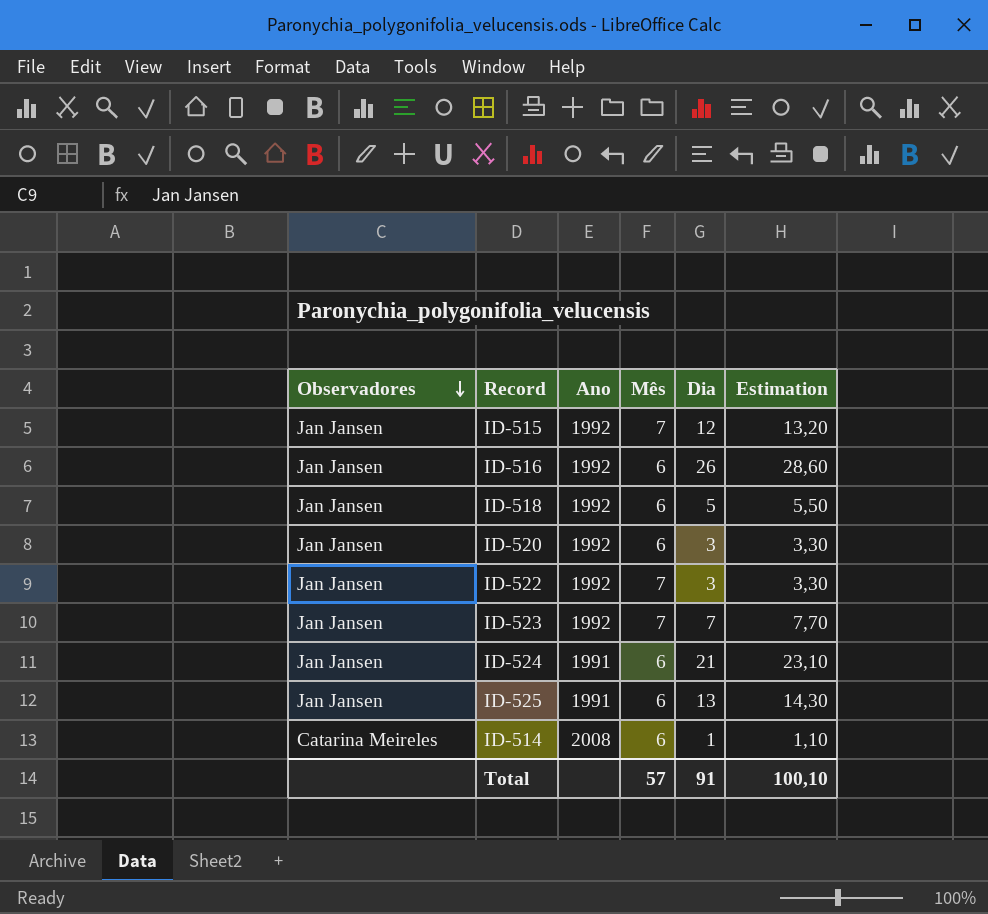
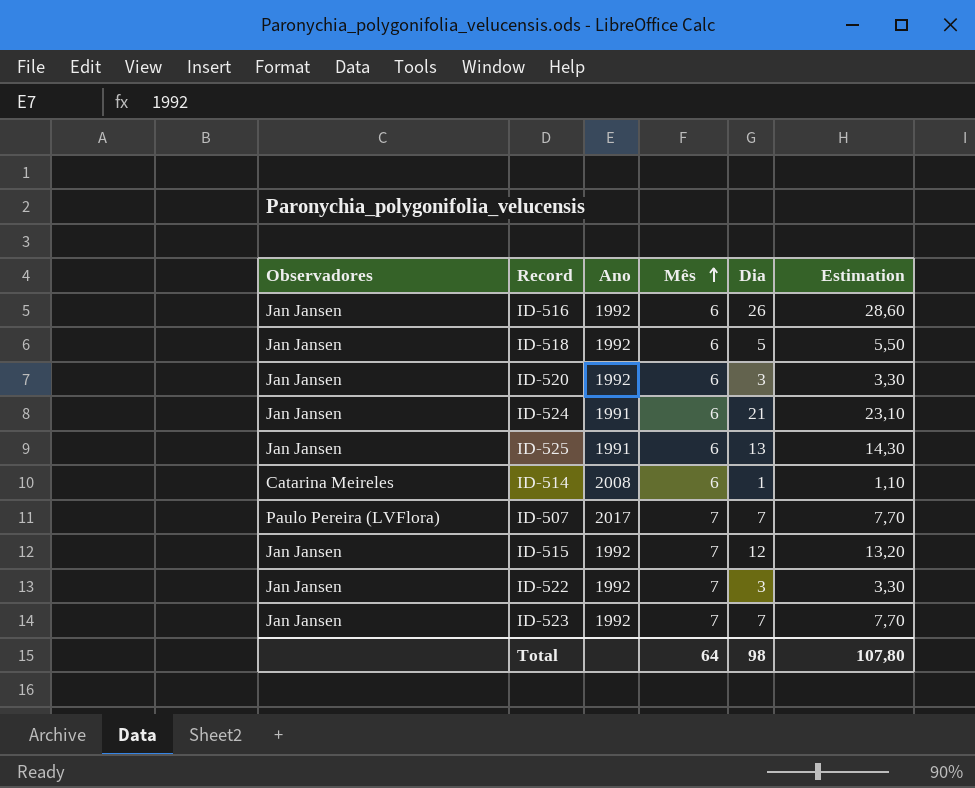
row order: Observadores descending -> Mês ascending
row ID-507: none -> Paulo Pereira (LVFlora) | 2017 | 7 | 7 | 7,70
Total | Mês: 57 -> 64
Total | Dia: 91 -> 98
Total | Estimation: 100,10 -> 107,80

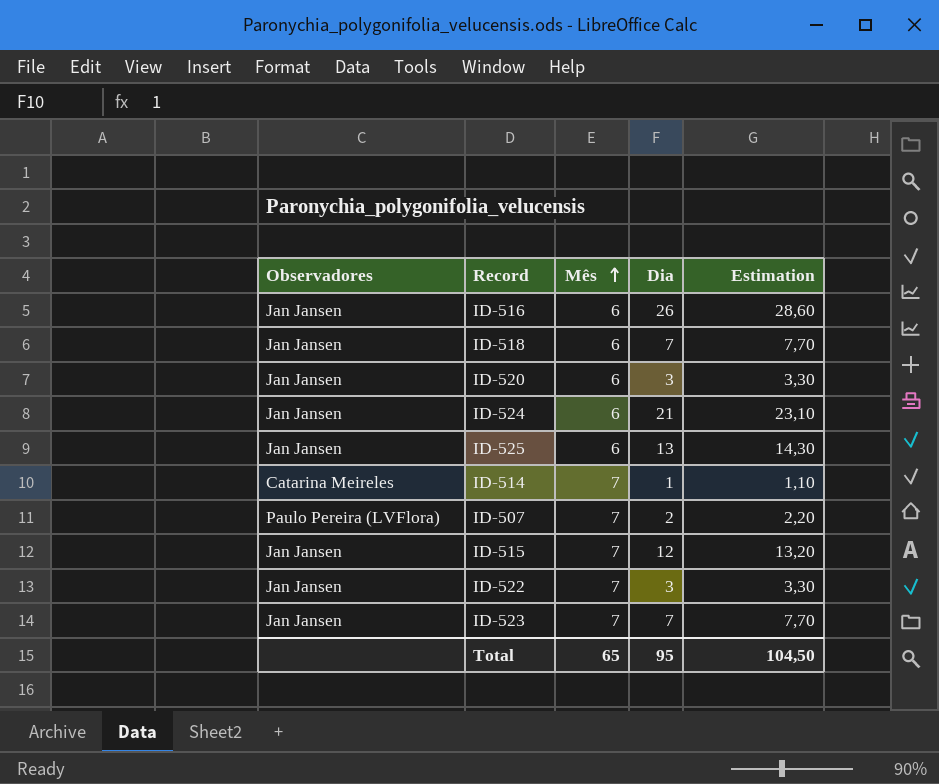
column Ano | position: 3 -> none
ID-518 | Dia: 5 -> 7
ID-518 | Estimation: 5,50 -> 7,70
ID-514 | Mês: 6 -> 7
ID-507 | Dia: 7 -> 2
ID-507 | Estimation: 7,70 -> 2,20
Total | Mês: 64 -> 65
Total | Dia: 98 -> 95
Total | Estimation: 107,80 -> 104,50

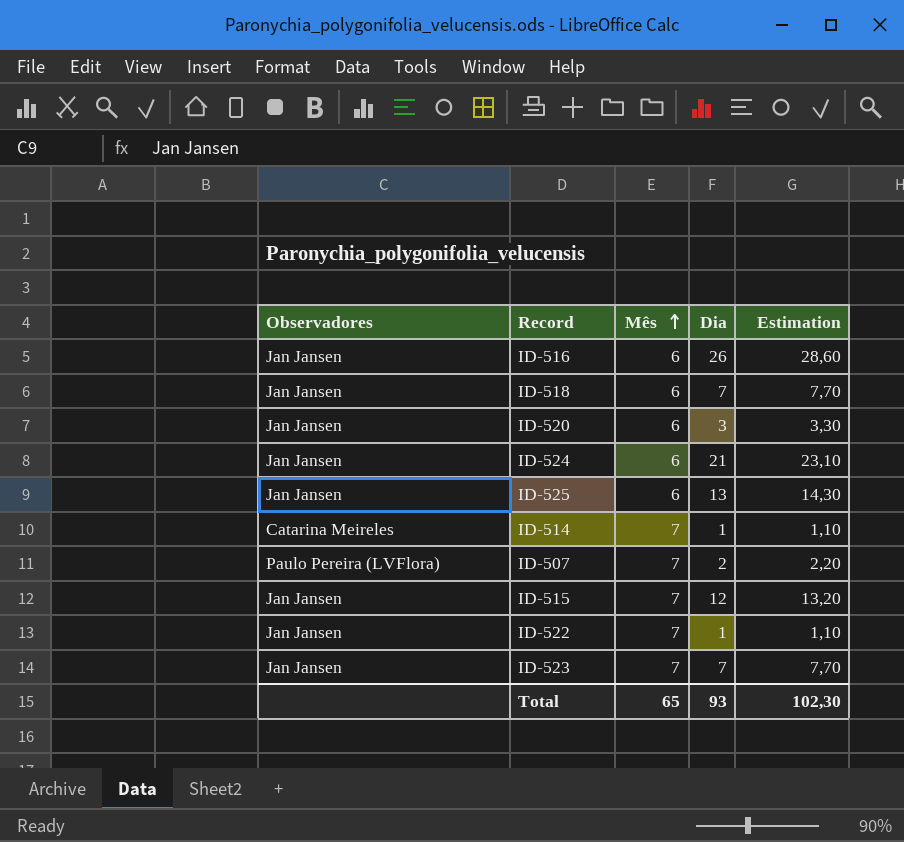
ID-522 | Dia: 3 -> 1
ID-522 | Estimation: 3,30 -> 1,10
Total | Dia: 95 -> 93
Total | Estimation: 104,50 -> 102,30

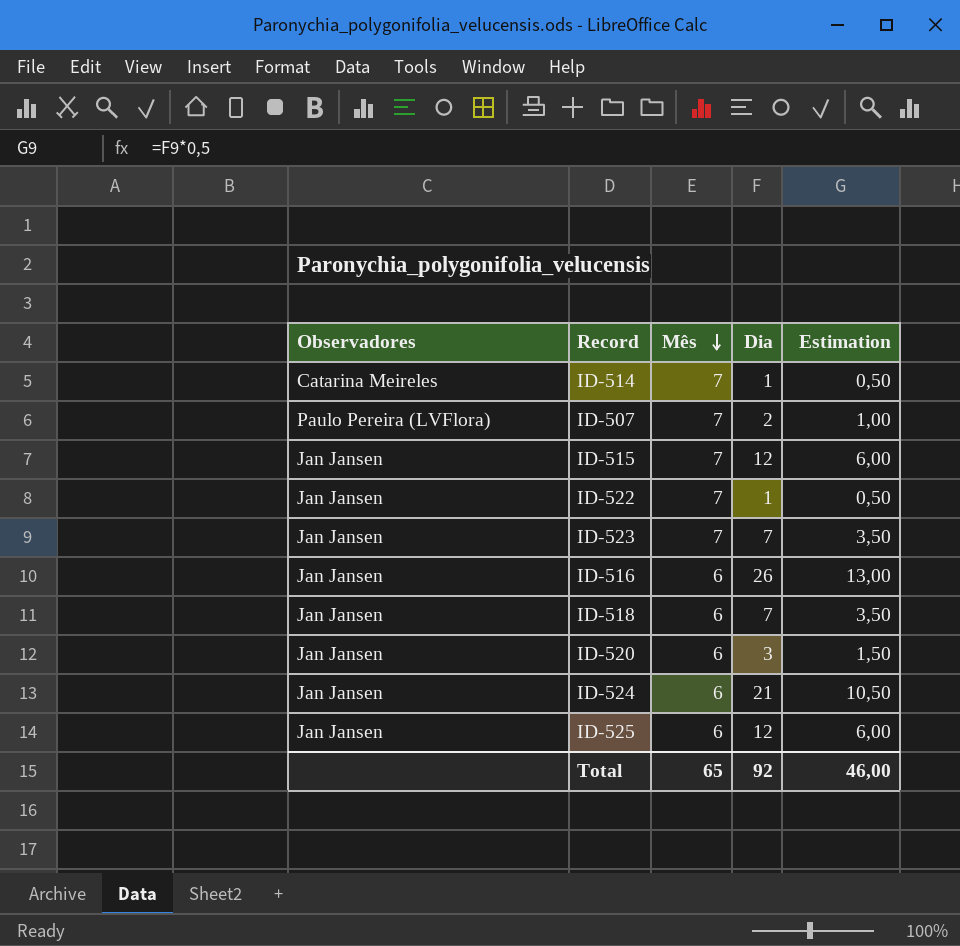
row order: Mês ascending -> Mês descending
column Estimation | formula: [Dia] * 1,1 -> [Dia] * 0,5
ID-525 | Dia: 13 -> 12
Total | Dia: 93 -> 92
Total | Estimation: 102,30 -> 46,00

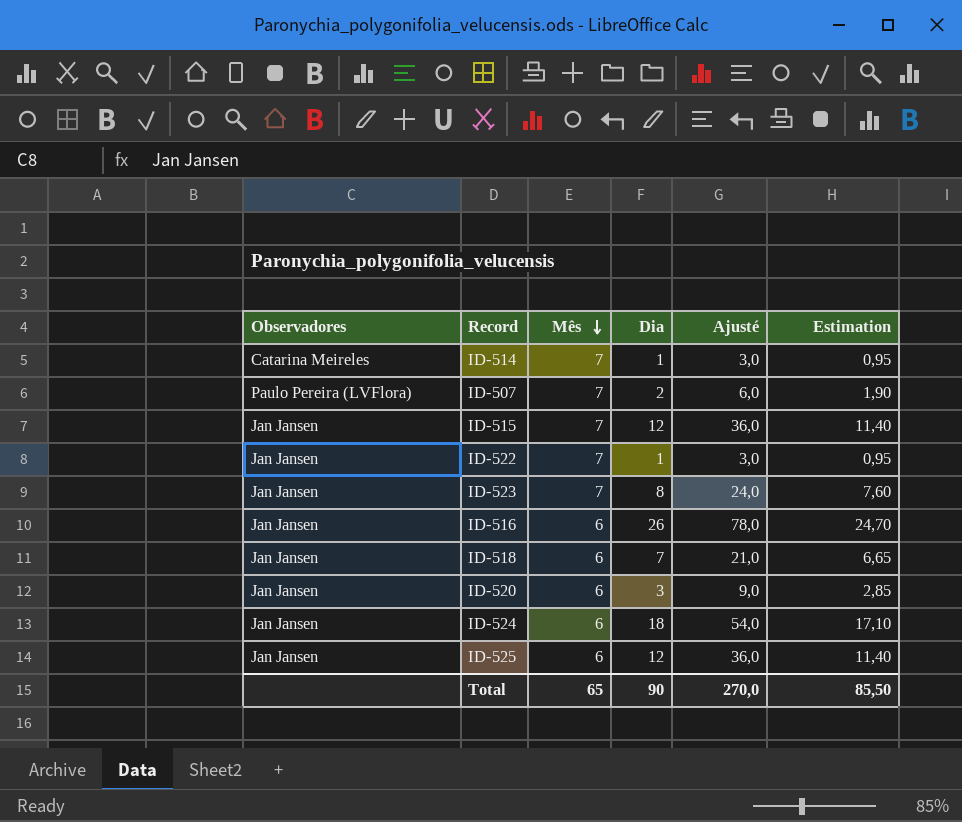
column Ajusté | formula: none -> [Dia] * 3
column Estimation | formula: [Dia] * 0,5 -> [Dia] * 0,95
ID-523 | Dia: 7 -> 8
ID-524 | Dia: 21 -> 18
Total | Dia: 92 -> 90
Total | Estimation: 46,00 -> 85,50

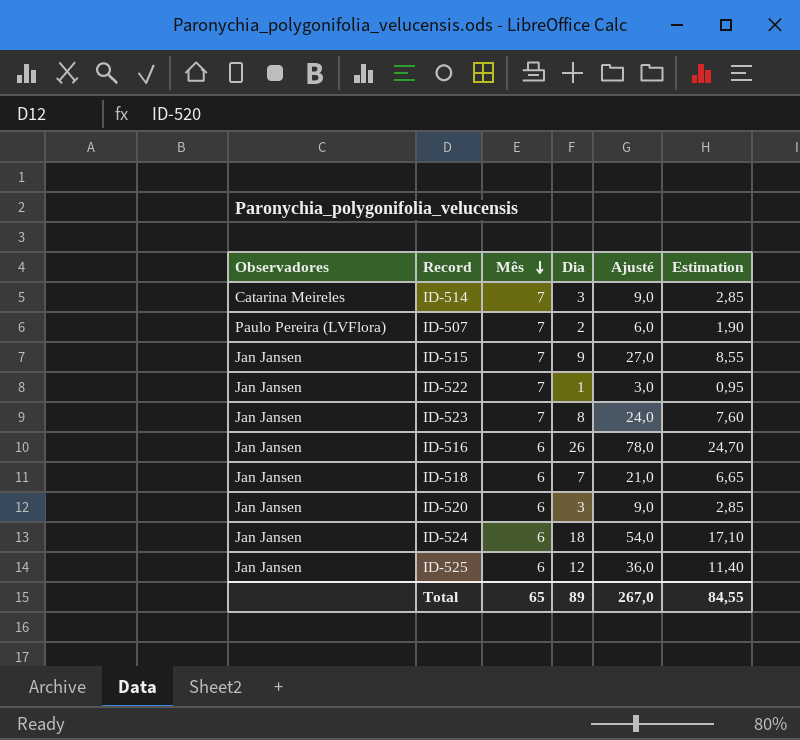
ID-514 | Dia: 1 -> 3
ID-514 | Ajusté: 3,0 -> 9,0
ID-514 | Estimation: 0,95 -> 2,85
ID-515 | Dia: 12 -> 9
ID-515 | Ajusté: 36,0 -> 27,0
ID-515 | Estimation: 11,40 -> 8,55
Total | Dia: 90 -> 89
Total | Ajusté: 270,0 -> 267,0
Total | Estimation: 85,50 -> 84,55

